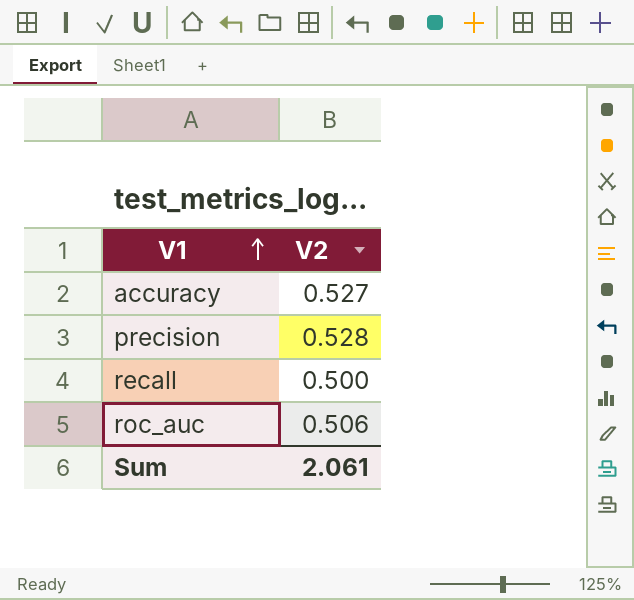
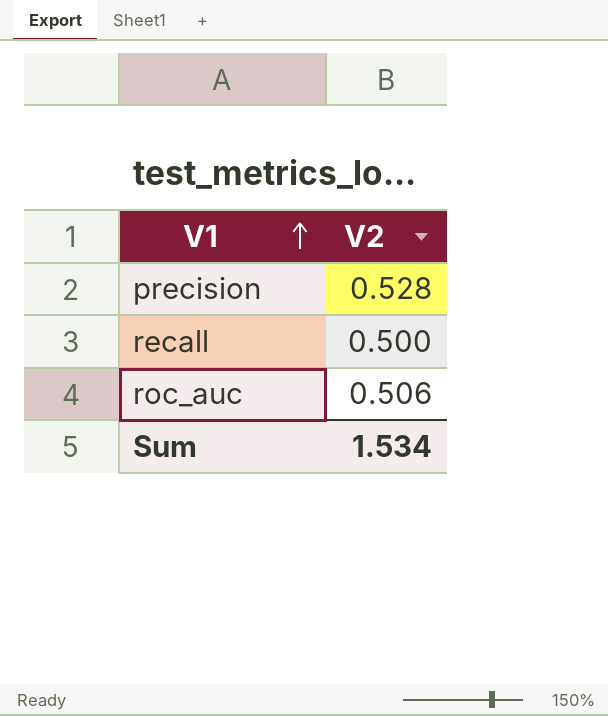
row accuracy: 0.527 -> none
Sum | V2: 2.061 -> 1.534

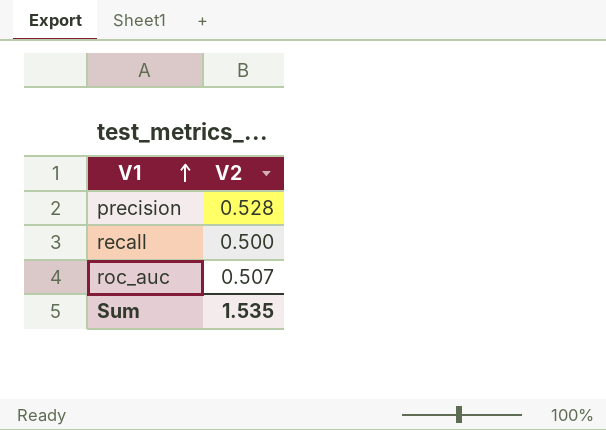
roc_auc | V2: 0.506 -> 0.507
Sum | V2: 1.534 -> 1.535

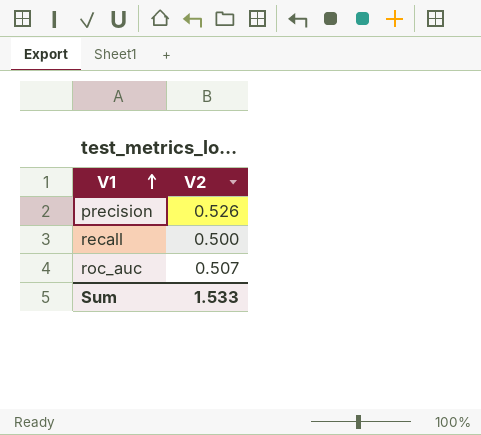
precision | V2: 0.528 -> 0.526
Sum | V2: 1.535 -> 1.533

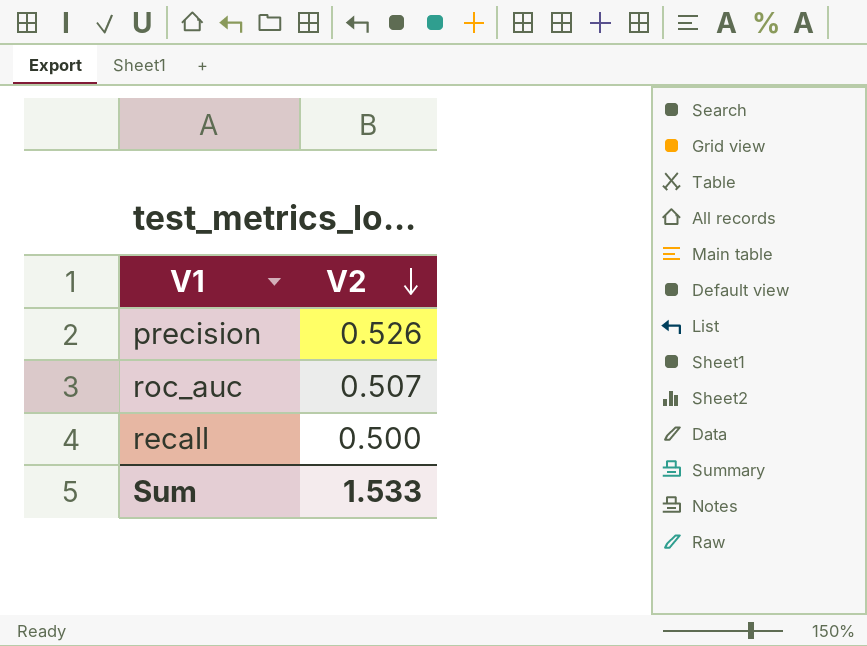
row order: V1 ascending -> V2 descending

